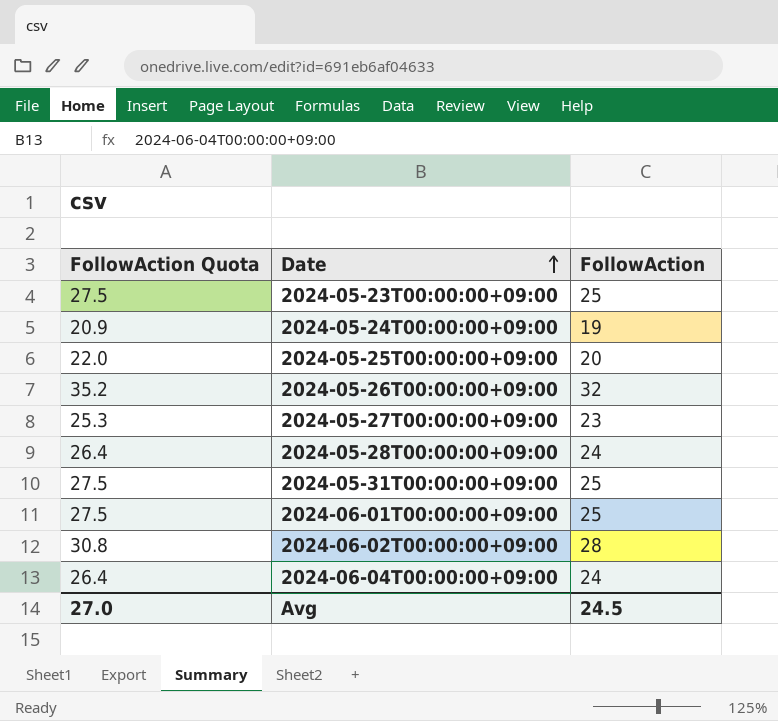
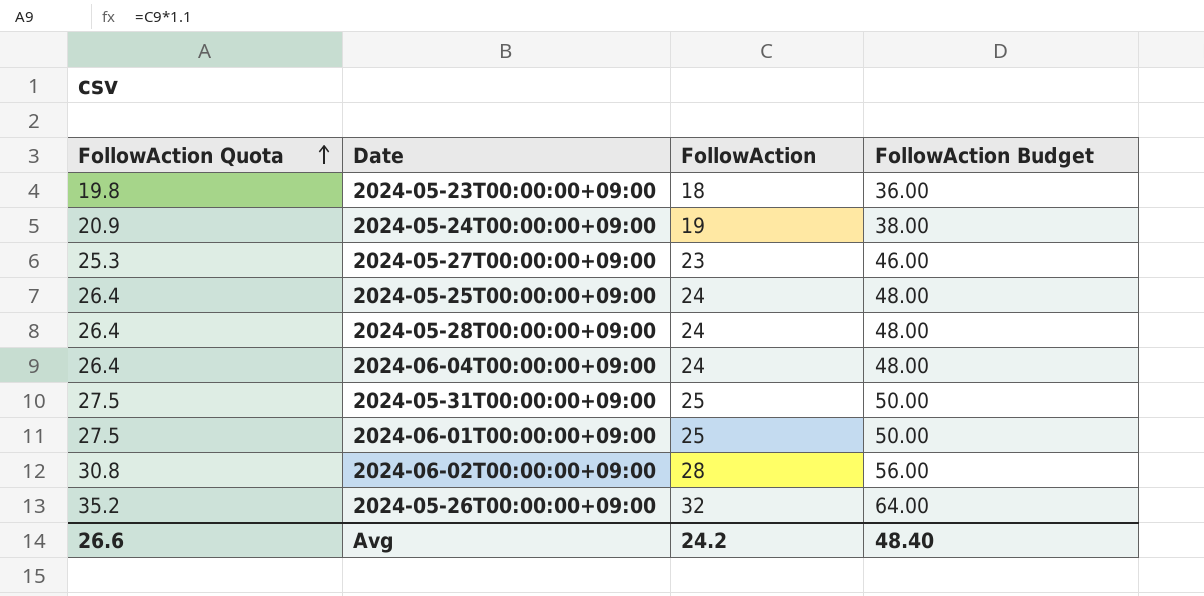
row order: Date ascending -> FollowAction Quota ascending
column FollowAction Budget | formula: none -> [FollowAction] * 2
2024-05-23T00:00:00+09:00 | FollowAction Quota: 27.5 -> 19.8
2024-05-23T00:00:00+09:00 | FollowAction: 25 -> 18
2024-05-25T00:00:00+09:00 | FollowAction Quota: 22.0 -> 26.4
2024-05-25T00:00:00+09:00 | FollowAction: 20 -> 24
Avg | FollowAction Quota: 27.0 -> 26.6
Avg | FollowAction: 24.5 -> 24.2

